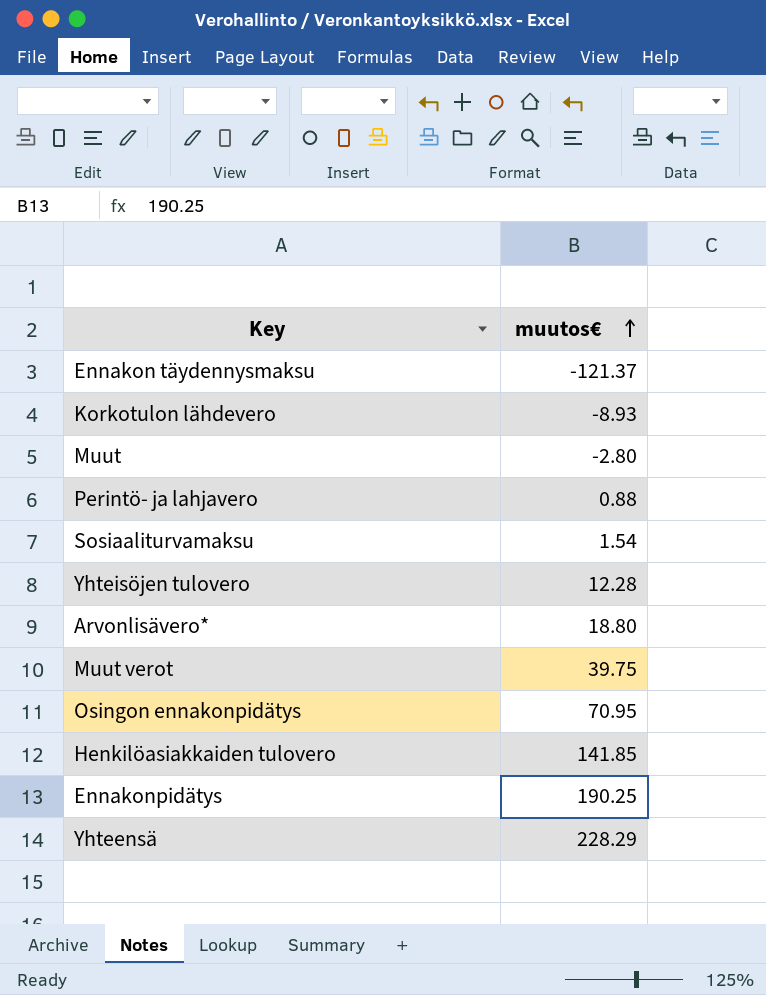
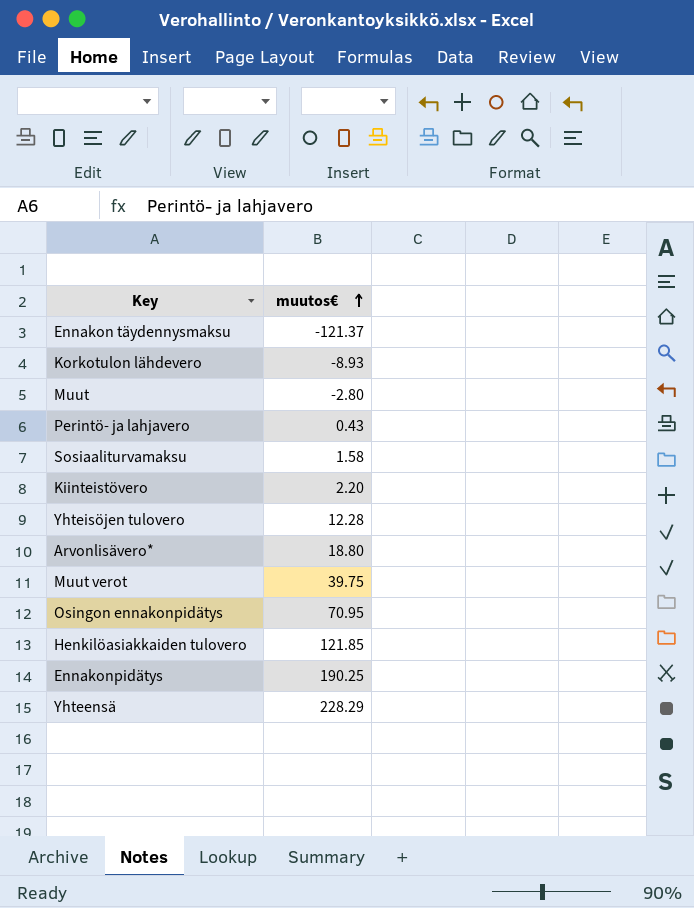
Perintö- ja lahjavero | muutos€: 0.88 -> 0.43
Sosiaaliturvamaksu | muutos€: 1.54 -> 1.58
row Kiinteistövero: none -> 2.20
Henkilöasiakkaiden tulovero | muutos€: 141.85 -> 121.85

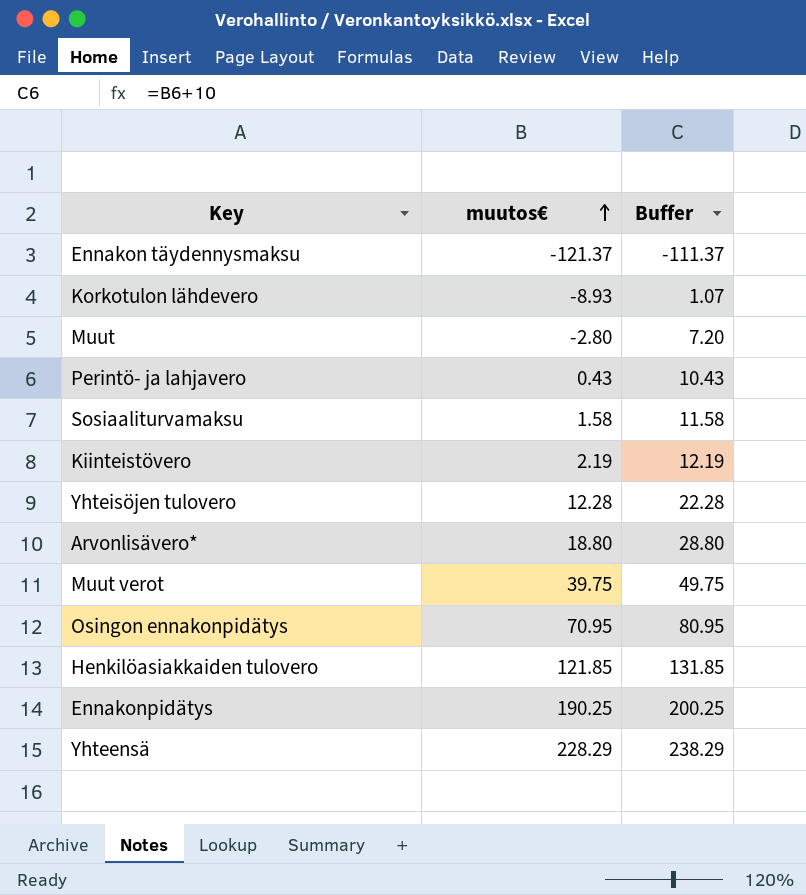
column Buffer | formula: none -> [muutos€] + 10
Kiinteistövero | muutos€: 2.20 -> 2.19

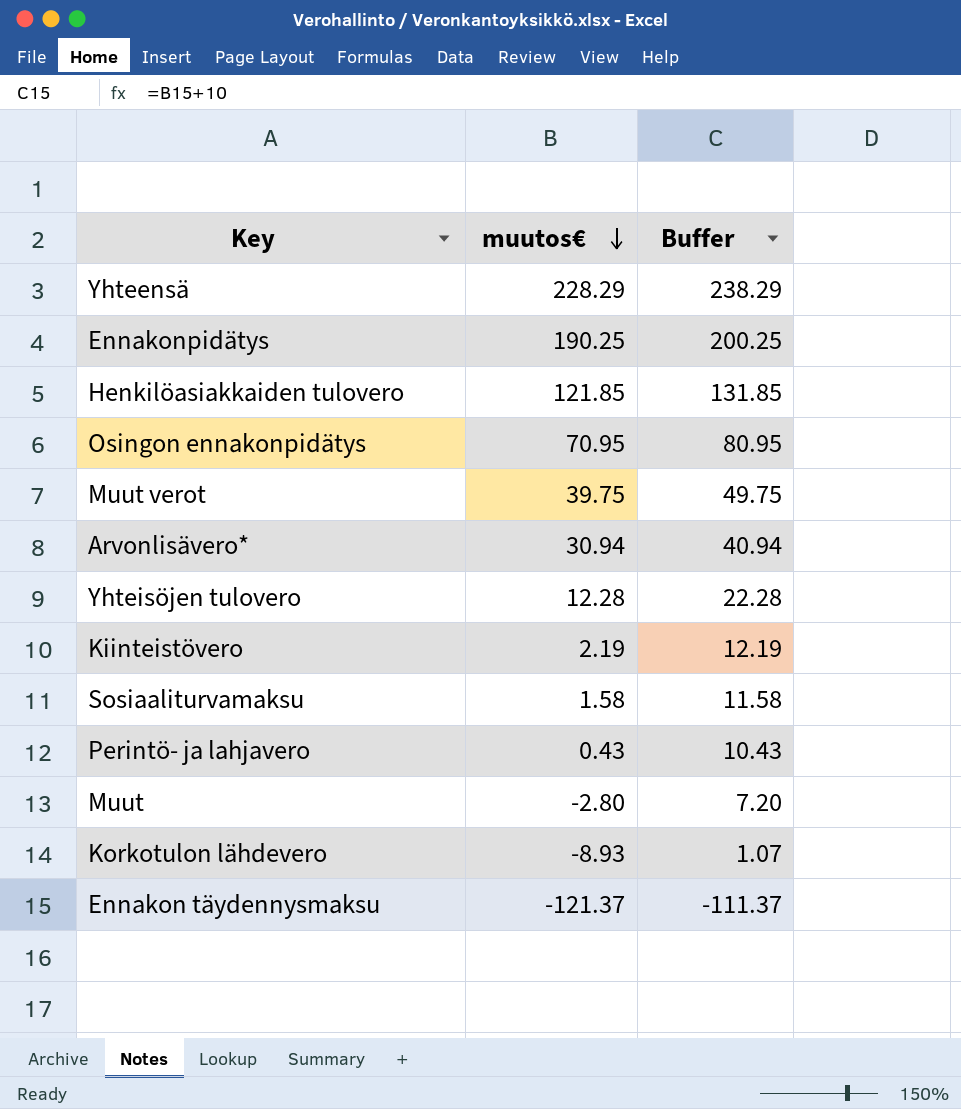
row order: muutos€ ascending -> muutos€ descending
Arvonlisävero* | muutos€: 18.80 -> 30.94
Arvonlisävero* | Buffer: 28.80 -> 40.94

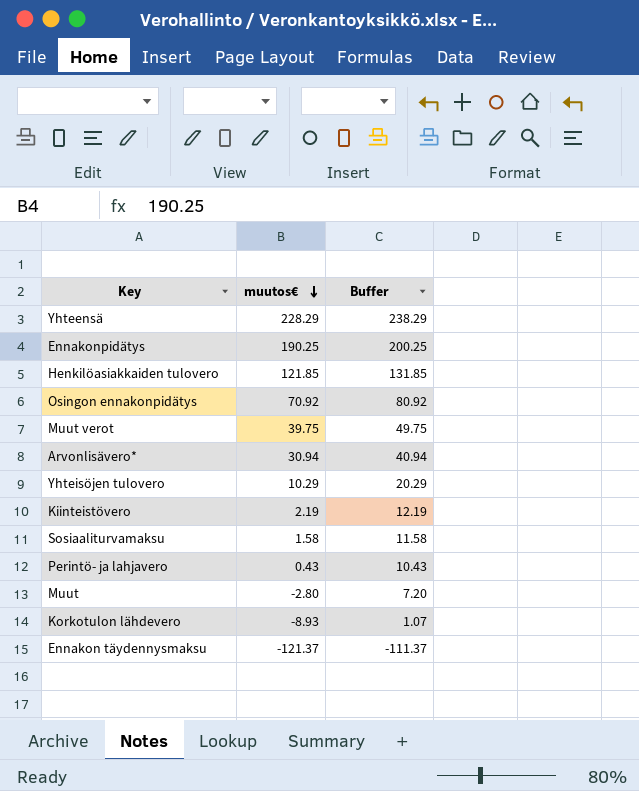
Osingon ennakonpidätys | muutos€: 70.95 -> 70.92
Osingon ennakonpidätys | Buffer: 80.95 -> 80.92
Yhteisöjen tulovero | muutos€: 12.28 -> 10.29
Yhteisöjen tulovero | Buffer: 22.28 -> 20.29

